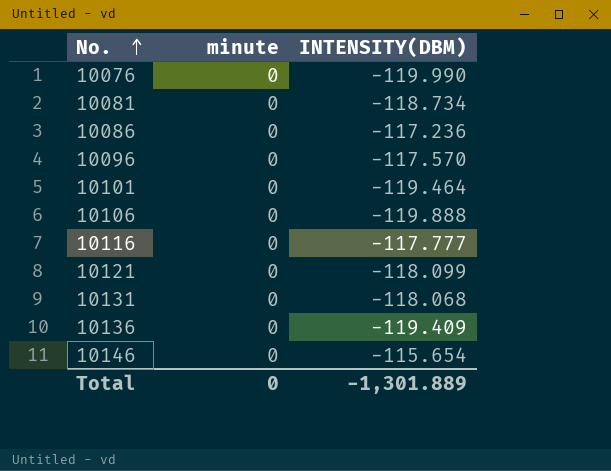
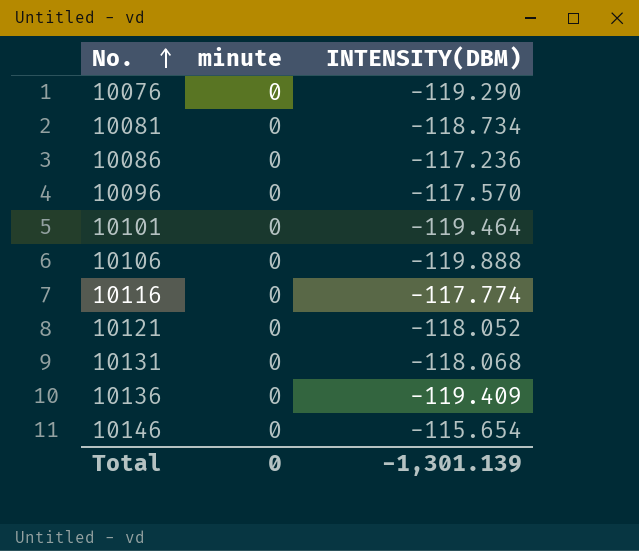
10076 | INTENSITY(DBM): -119.990 -> -119.290
10116 | INTENSITY(DBM): -117.777 -> -117.774
10121 | INTENSITY(DBM): -118.099 -> -118.052
Total | INTENSITY(DBM): -1,301.889 -> -1,301.139

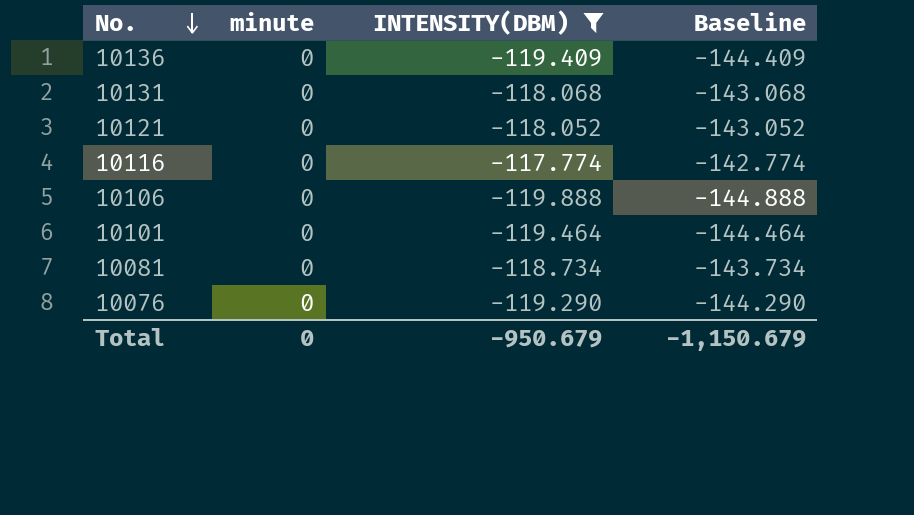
filter: none -> INTENSITY(DBM) <= -117.774
row order: No. ascending -> No. descending
column Baseline | formula: none -> [INTENSITY(DBM)] - 25
Total | INTENSITY(DBM): -1,301.139 -> -950.679

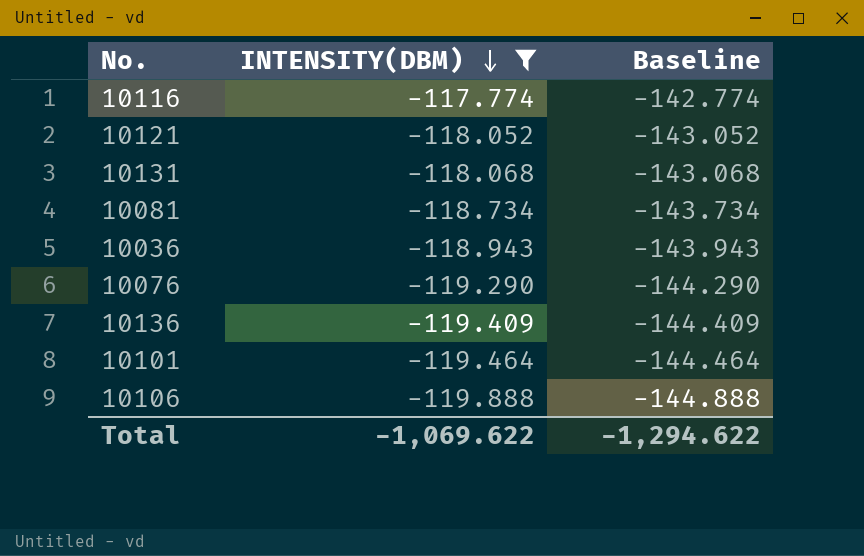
row order: No. descending -> INTENSITY(DBM) descending
column minute | position: 2 -> none
row 10036: none -> -118.943 | -143.943
Total | INTENSITY(DBM): -950.679 -> -1,069.622
Total | Baseline: -1,150.679 -> -1,294.622

